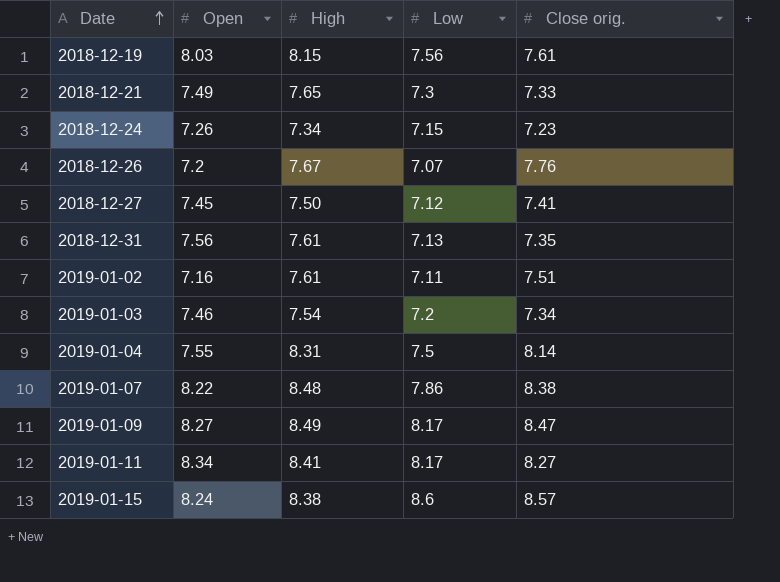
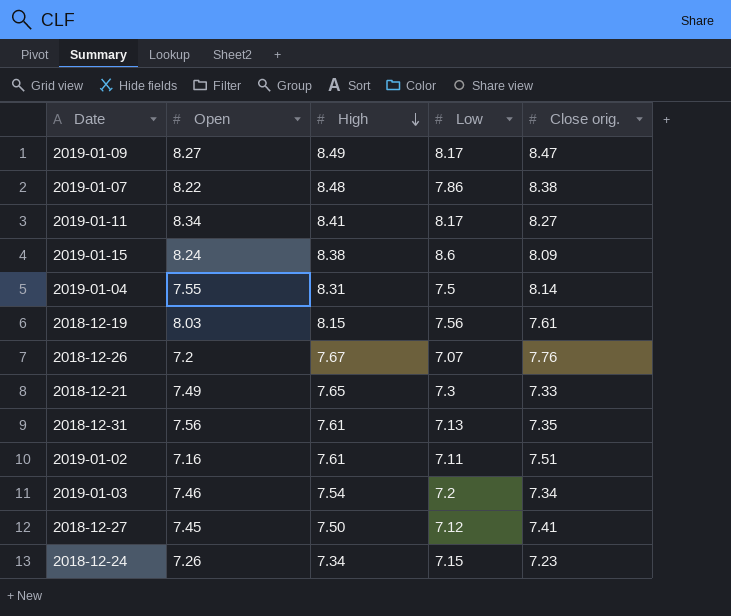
row order: Date ascending -> High descending
2019-01-15 | Close orig.: 8.57 -> 8.09

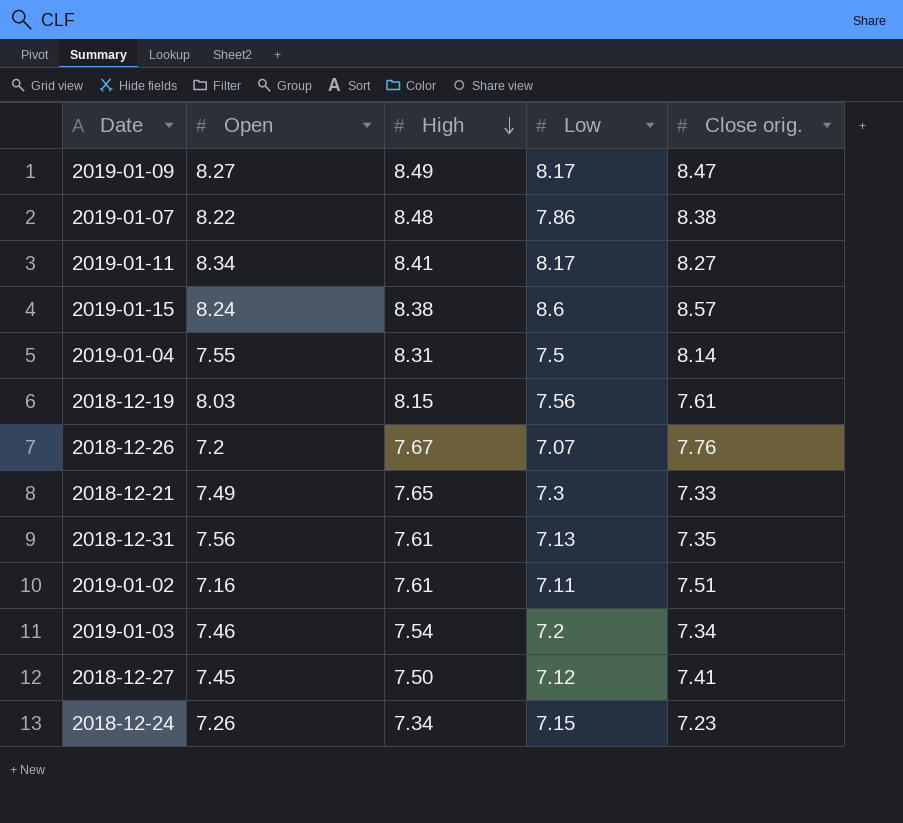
2019-01-15 | Close orig.: 8.09 -> 8.57

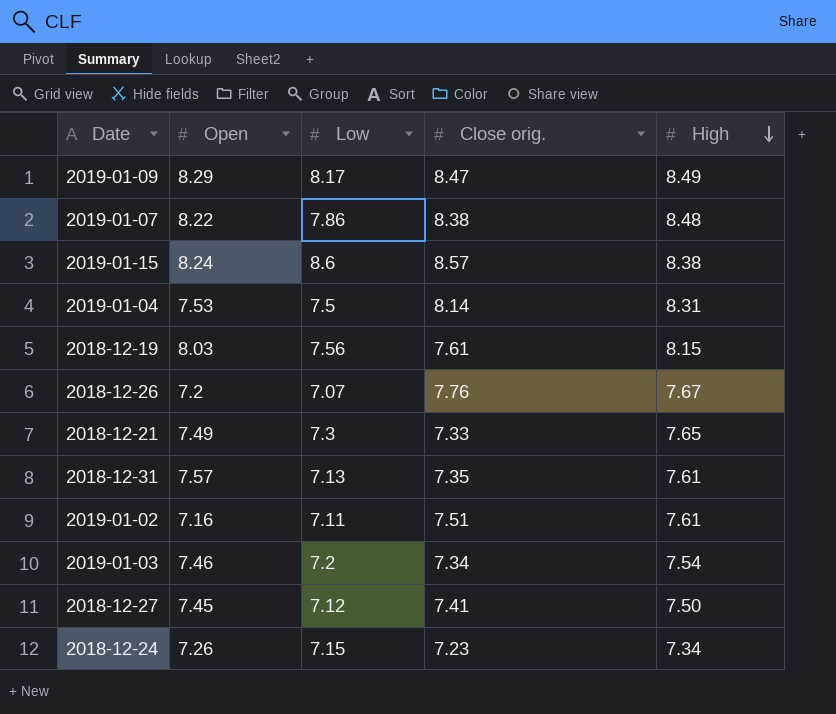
column High | position: 3 -> 5
row 2019-01-11: 8.34 | 8.41 | 8.17 | 8.27 -> none
2019-01-09 | Open: 8.27 -> 8.29
2019-01-04 | Open: 7.55 -> 7.53
2018-12-31 | Open: 7.56 -> 7.57

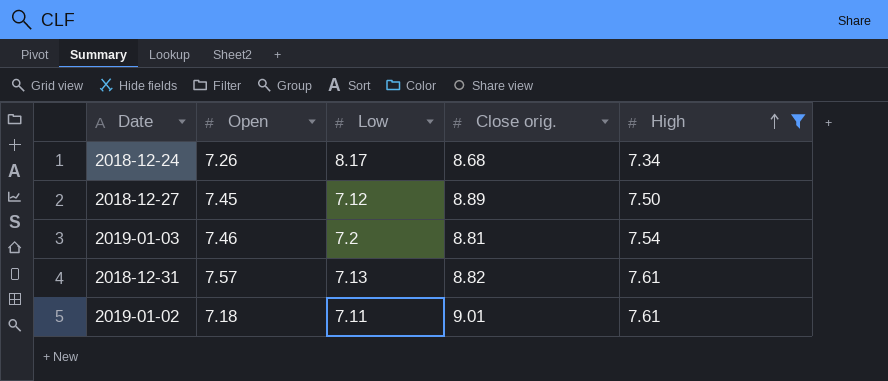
filter: none -> High <= 7.61
row order: High descending -> High ascending
2018-12-24 | Low: 7.15 -> 8.17
2018-12-24 | Close orig.: 7.23 -> 8.68
2018-12-27 | Close orig.: 7.41 -> 8.89
2019-01-03 | Close orig.: 7.34 -> 8.81
2018-12-31 | Close orig.: 7.35 -> 8.82
2019-01-02 | Open: 7.16 -> 7.18
2019-01-02 | Close orig.: 7.51 -> 9.01

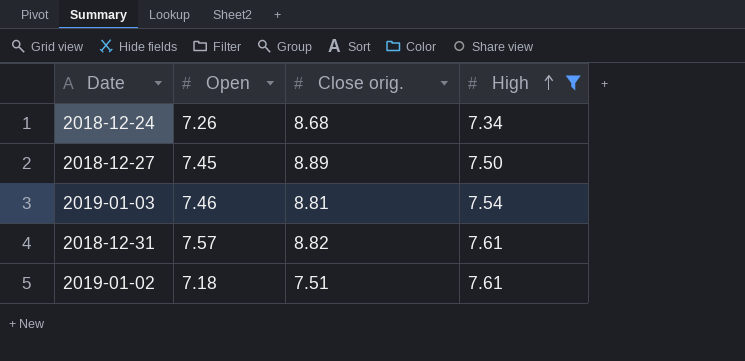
column Low | position: 3 -> none
2019-01-02 | Close orig.: 9.01 -> 7.51

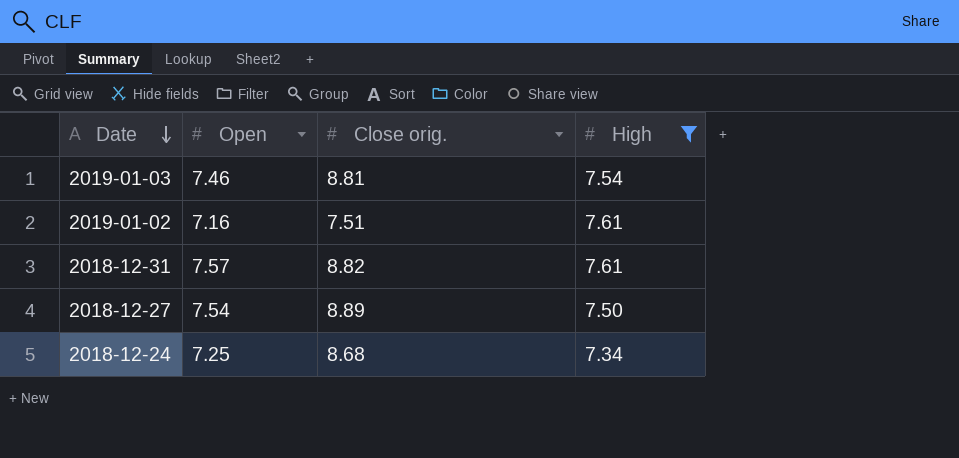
row order: High ascending -> Date descending
2019-01-02 | Open: 7.18 -> 7.16
2018-12-27 | Open: 7.45 -> 7.54
2018-12-24 | Open: 7.26 -> 7.25

